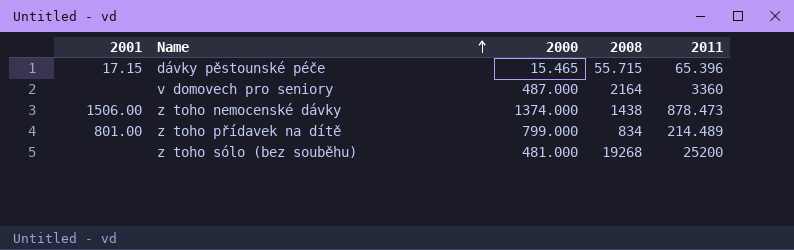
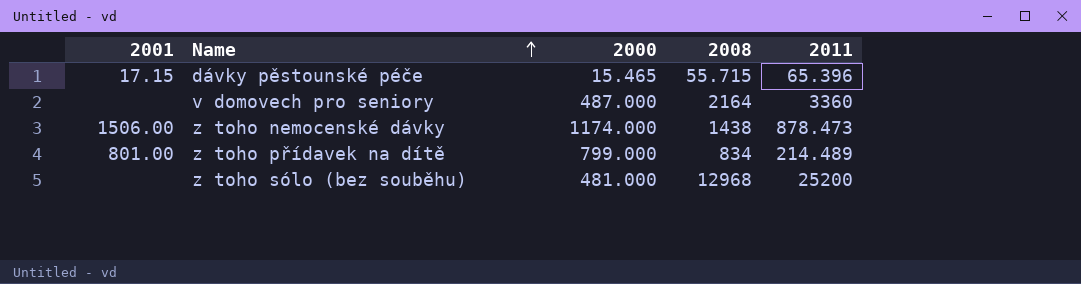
z toho nemocenské dávky | 2000: 1374.000 -> 1174.000
z toho sólo (bez souběhu) | 2008: 19268 -> 12968

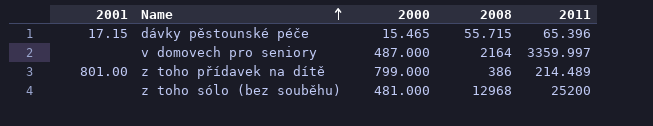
row z toho nemocenské dávky: 1506.00 | 1174.000 | 1438 | 878.473 -> none
v domovech pro seniory | 2011: 3360 -> 3359.997
z toho přídavek na dítě | 2008: 834 -> 386

